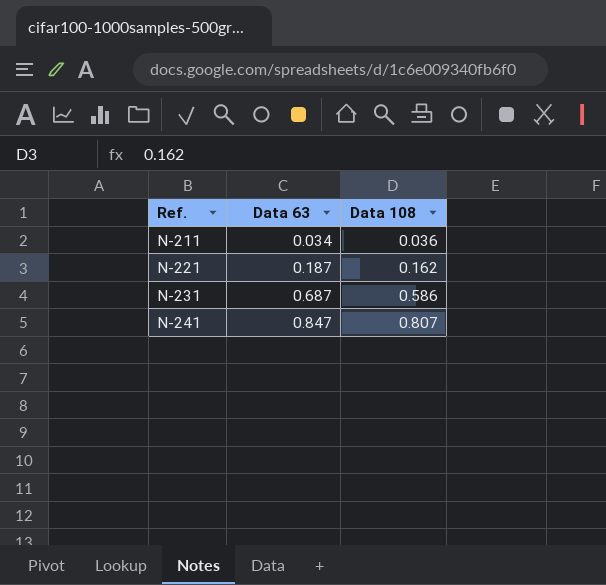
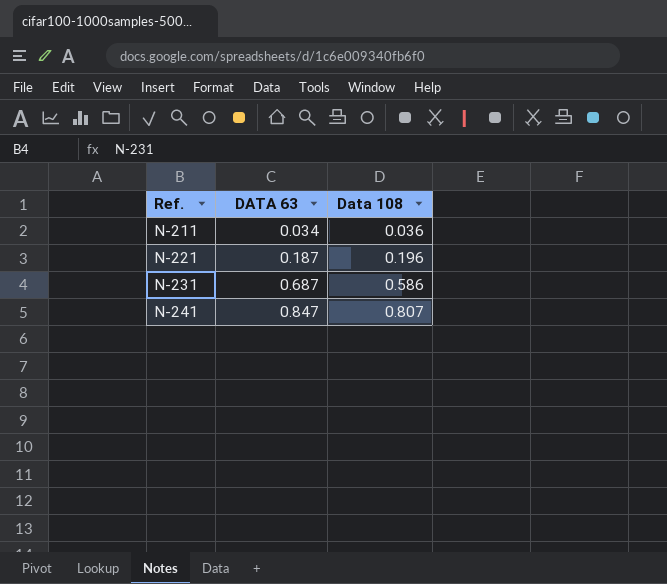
column name: Data 63 -> DATA 63
N-221 | Data 108: 0.162 -> 0.196

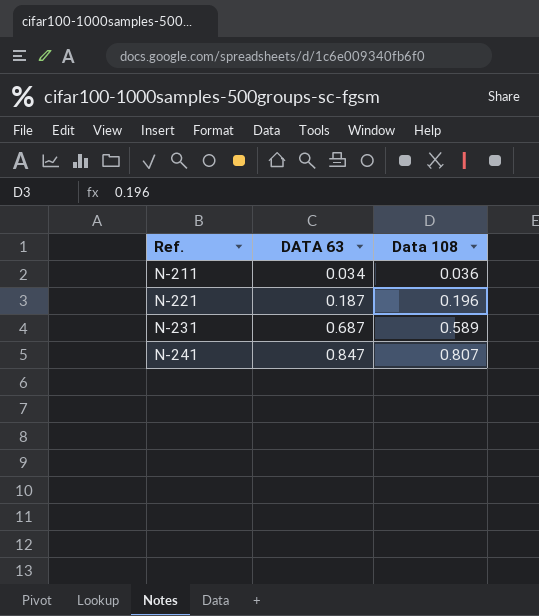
N-231 | Data 108: 0.586 -> 0.589

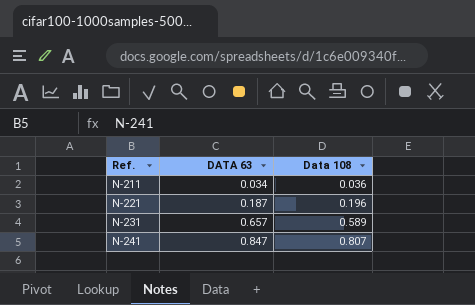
N-231 | DATA 63: 0.687 -> 0.657

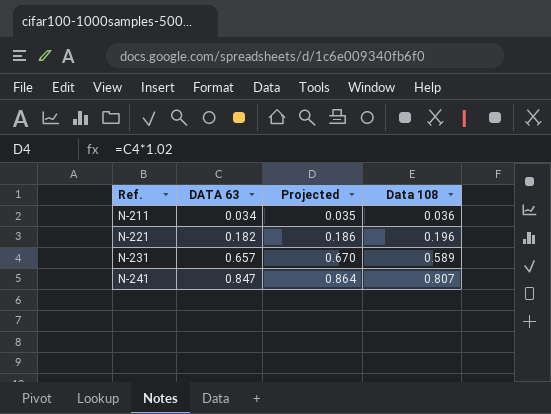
column Projected | formula: none -> [DATA 63] * 1.02
N-221 | DATA 63: 0.187 -> 0.182

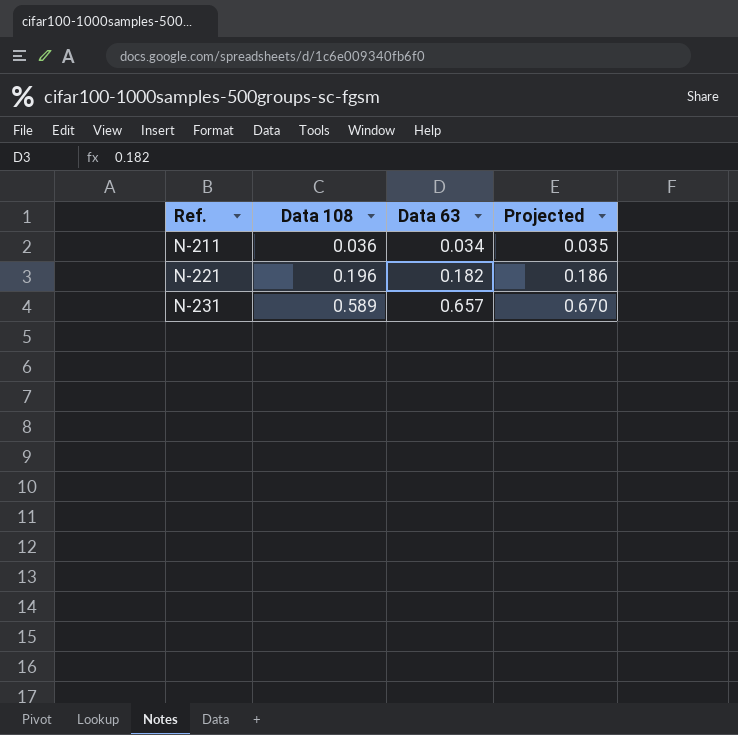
column Data 108 | position: 4 -> 2
column name: DATA 63 -> Data 63
row N-241: 0.847 | 0.864 | 0.807 -> none

